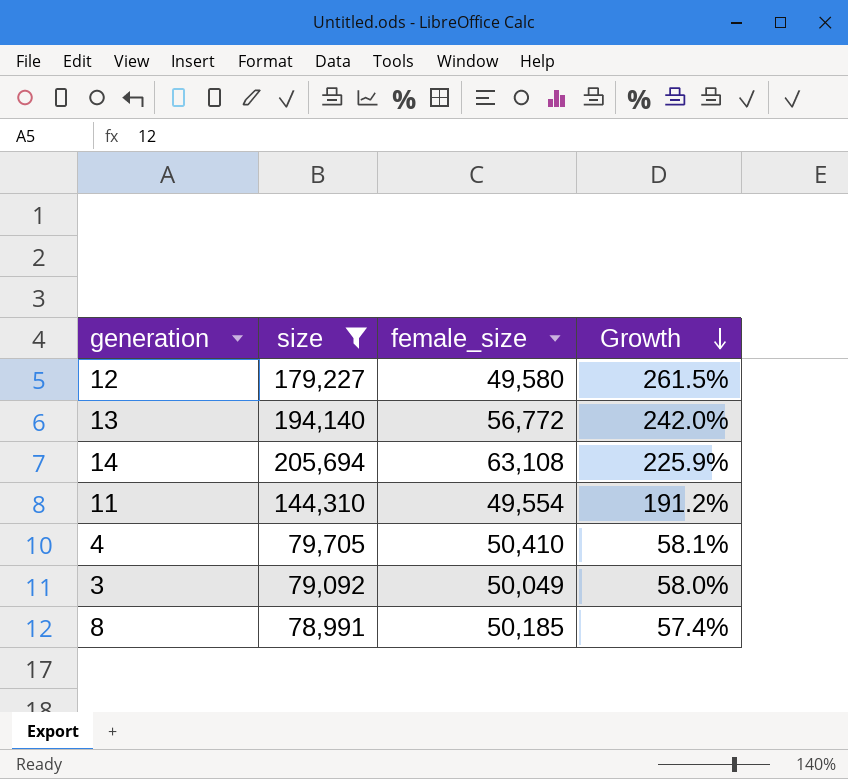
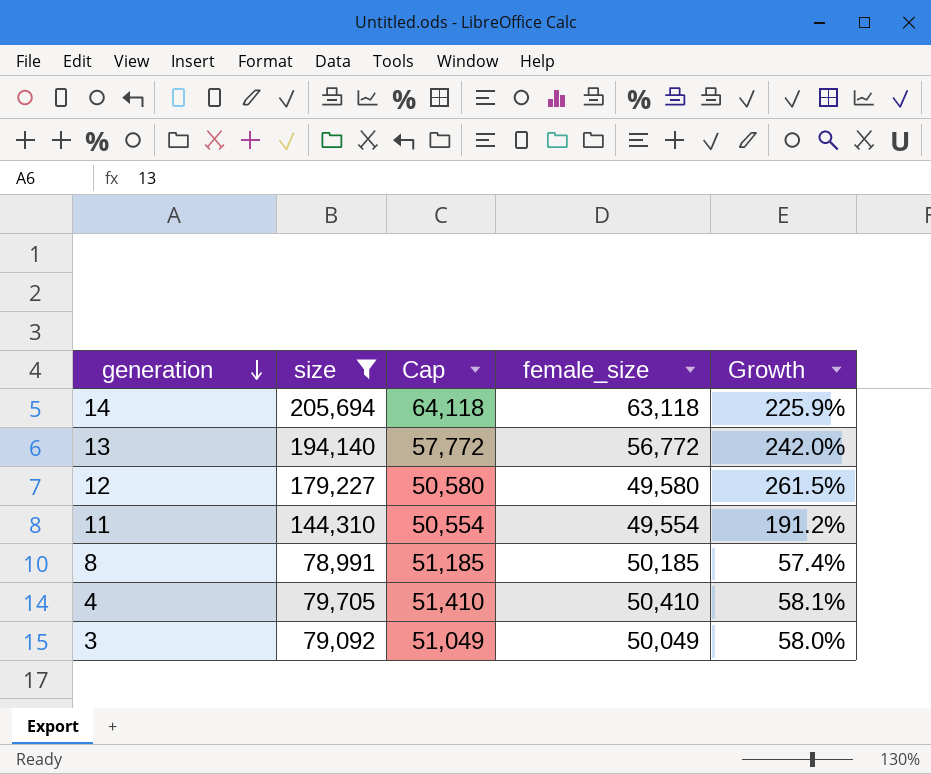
row order: Growth descending -> generation descending
column Cap | formula: none -> [female_size] + 1000
14 | female_size: 63,108 -> 63,118

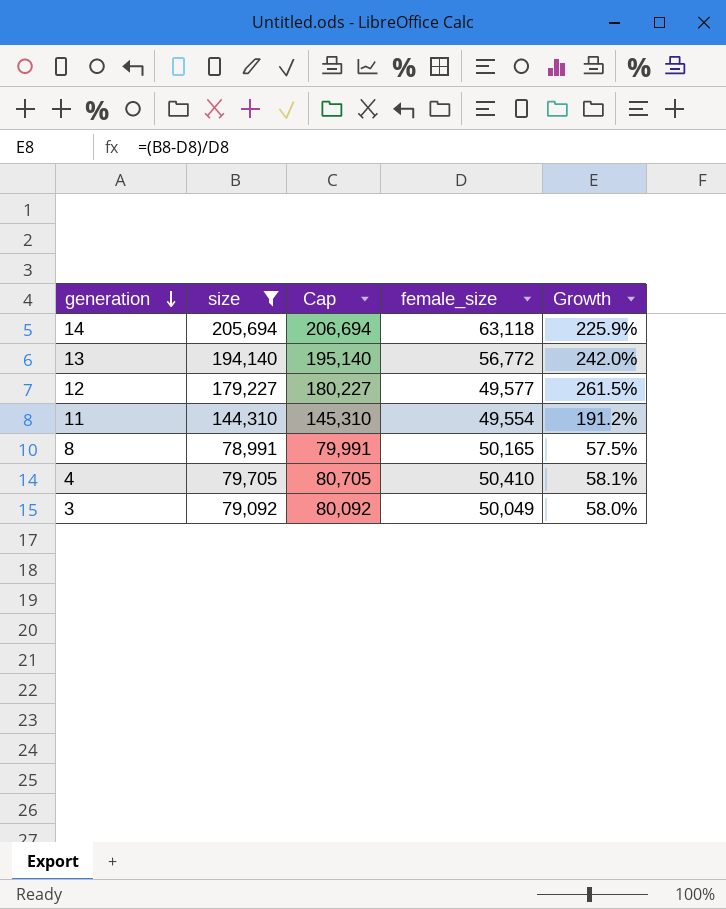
column Cap | formula: [female_size] + 1000 -> [size] + 1000
12 | female_size: 49,580 -> 49,577
8 | female_size: 50,185 -> 50,165
8 | Growth: 57.4% -> 57.5%

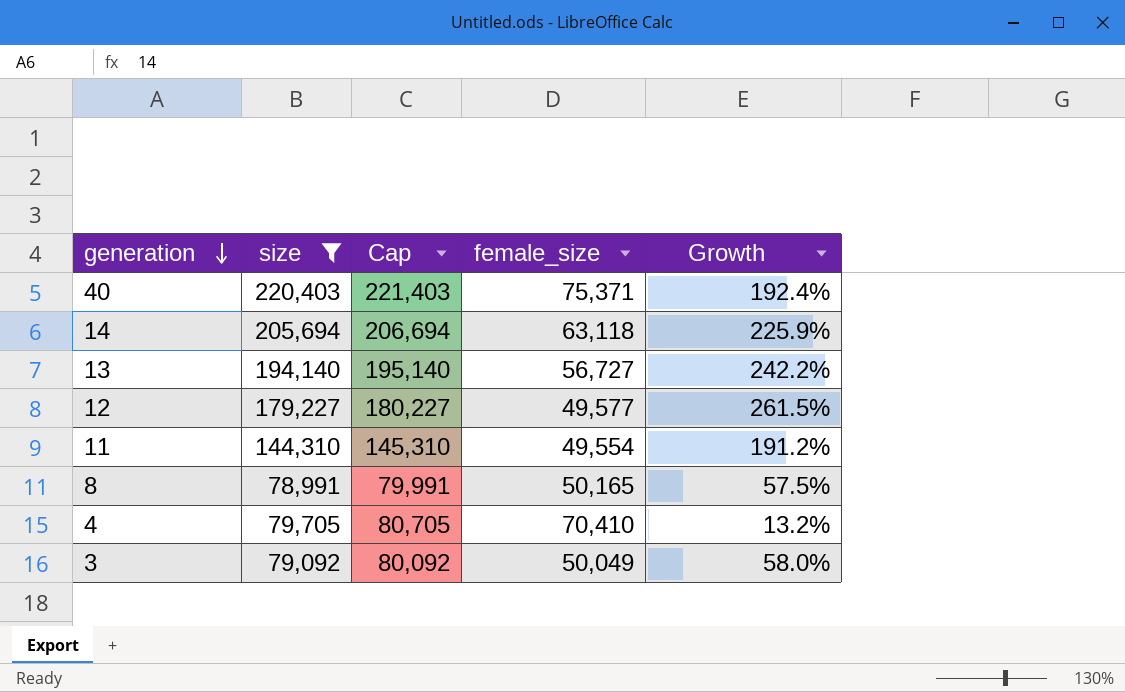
row 40: none -> 220,403 | 221,403 | 75,371 | 192.4%
13 | female_size: 56,772 -> 56,727
13 | Growth: 242.0% -> 242.2%
4 | female_size: 50,410 -> 70,410
4 | Growth: 58.1% -> 13.2%

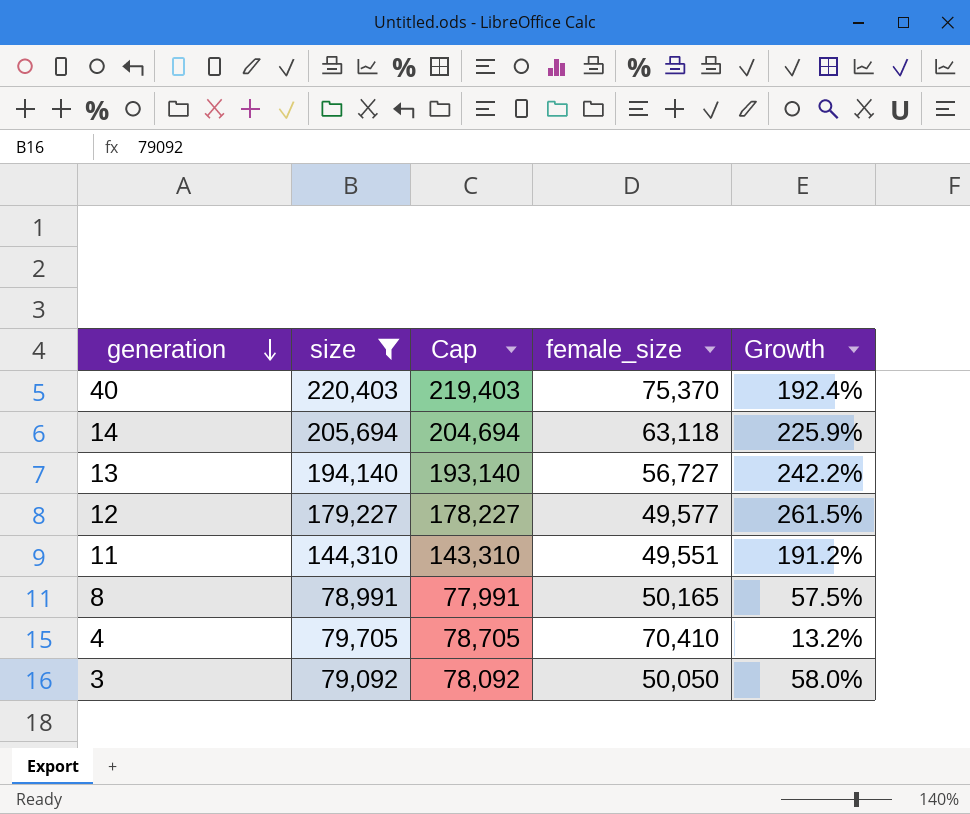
column Cap | formula: [size] + 1000 -> [size] - 1000
40 | female_size: 75,371 -> 75,370
11 | female_size: 49,554 -> 49,551
3 | female_size: 50,049 -> 50,050

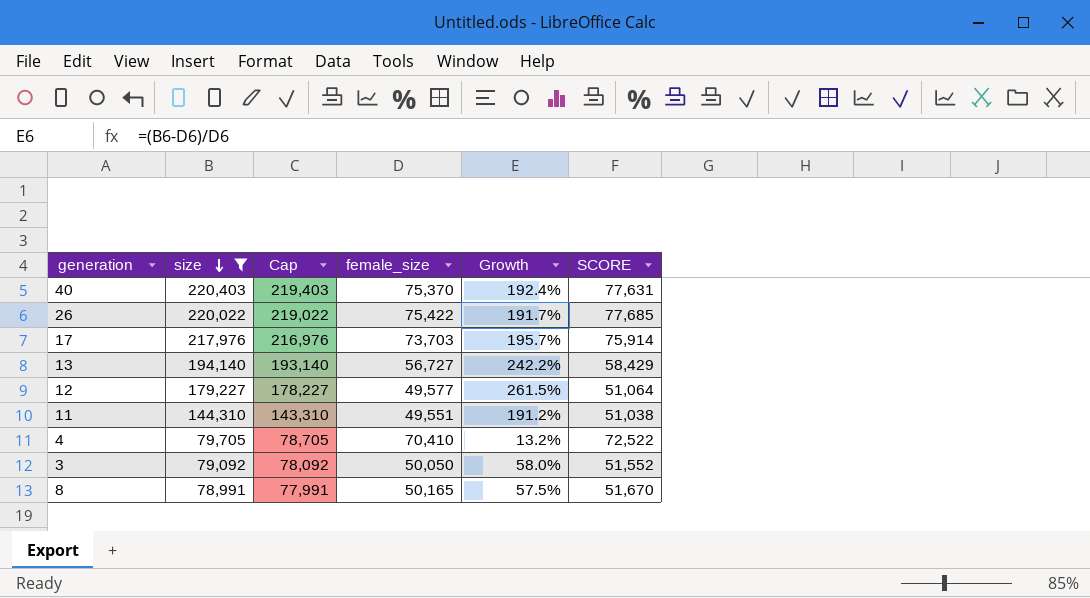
row order: generation descending -> size descending
column SCORE | formula: none -> [female_size] * 1.03
row 14: 205,694 | 204,694 | 63,118 | 225.9% -> none
row 26: none -> 220,022 | 219,022 | 75,422 | 191.7% | 77,685
row 17: none -> 217,976 | 216,976 | 73,703 | 195.7% | 75,914

